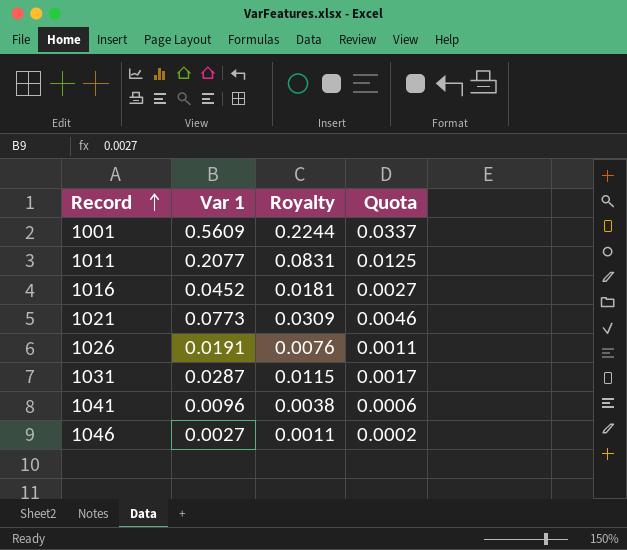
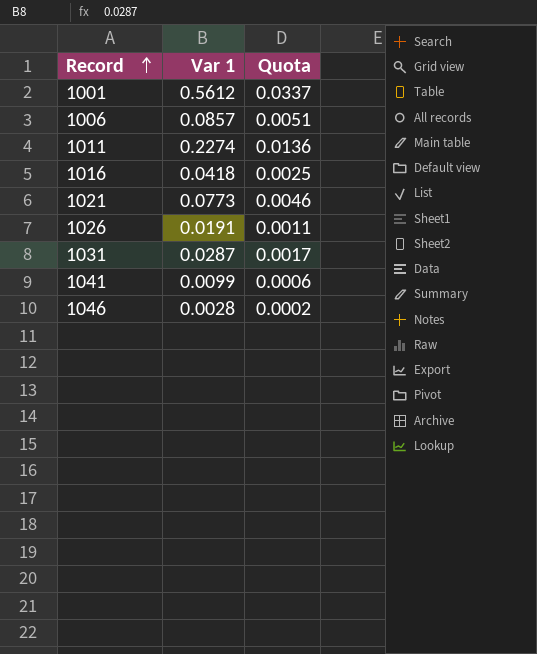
column Royalty | formula: [Var 1] * 0.4 -> none
1001 | Var 1: 0.5609 -> 0.5612
row 1006: none -> 0.0857 | 0.0051
1011 | Var 1: 0.2077 -> 0.2274
1011 | Quota: 0.0125 -> 0.0136
1016 | Var 1: 0.0452 -> 0.0418
1016 | Quota: 0.0027 -> 0.0025
1041 | Var 1: 0.0096 -> 0.0099
1046 | Var 1: 0.0027 -> 0.0028

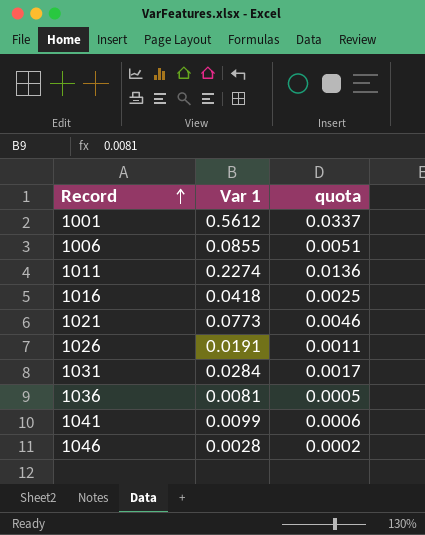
column name: Quota -> quota
1006 | Var 1: 0.0857 -> 0.0855
1031 | Var 1: 0.0287 -> 0.0284
row 1036: none -> 0.0081 | 0.0005

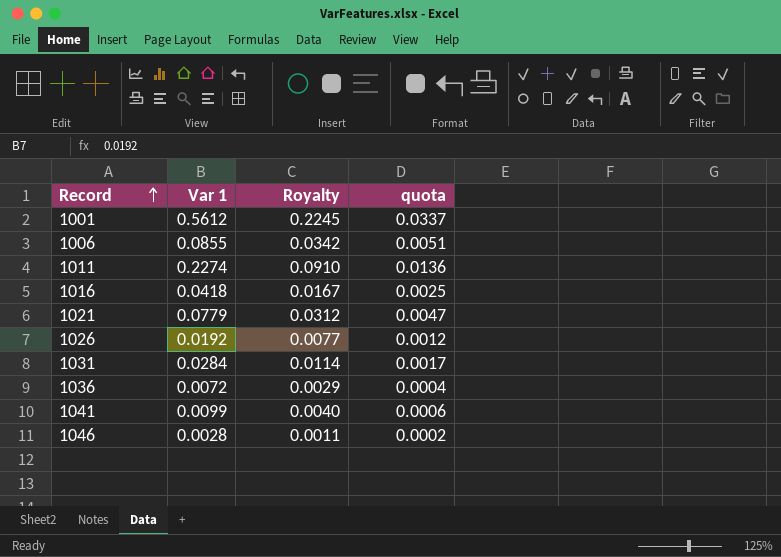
column Royalty | formula: none -> [Var 1] * 0.4
1021 | Var 1: 0.0773 -> 0.0779
1021 | quota: 0.0046 -> 0.0047
1026 | Var 1: 0.0191 -> 0.0192
1026 | quota: 0.0011 -> 0.0012
1036 | Var 1: 0.0081 -> 0.0072
1036 | quota: 0.0005 -> 0.0004

